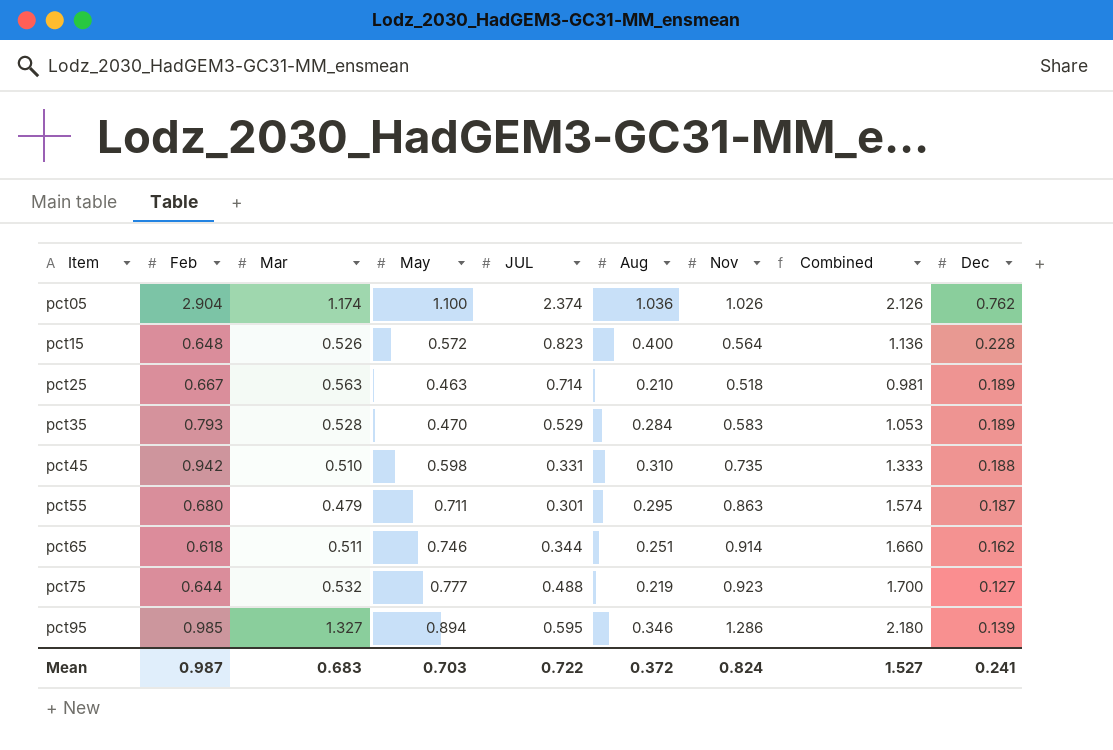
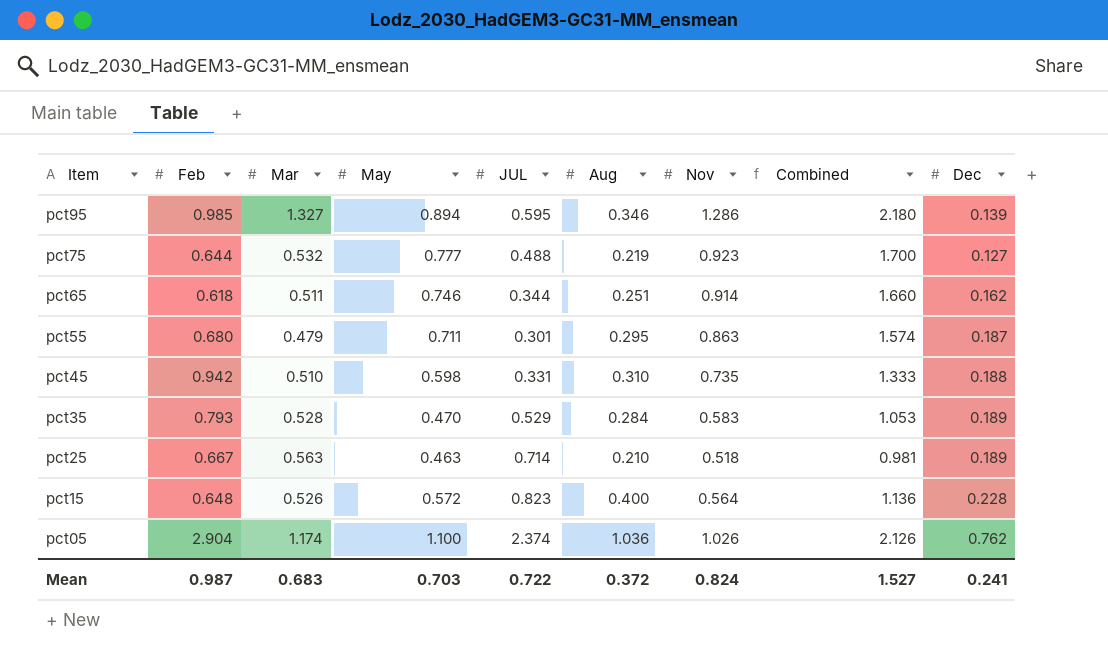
row order: Item ascending -> Item descending

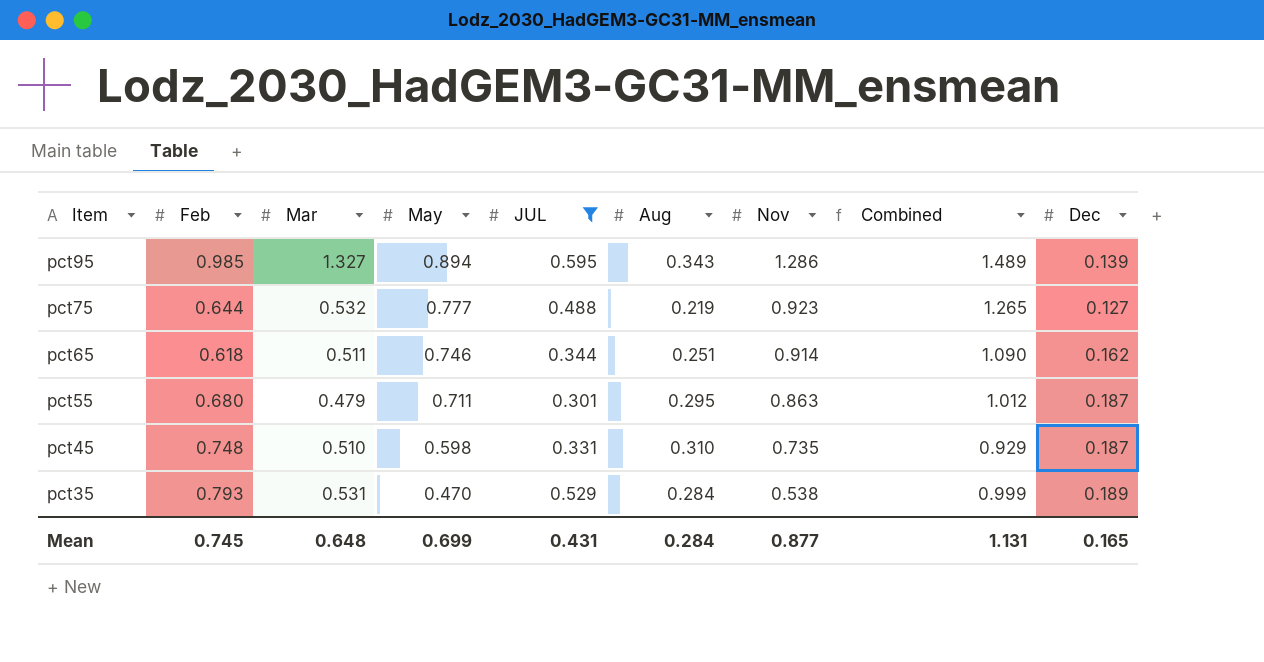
filter: none -> JUL <= 0.595
column Combined | formula: [May] + [Nov] -> [May] + [JUL]
pct95 | Aug: 0.346 -> 0.343
pct45 | Feb: 0.942 -> 0.748
pct45 | Dec: 0.188 -> 0.187
pct35 | Mar: 0.528 -> 0.531
pct35 | Nov: 0.583 -> 0.538
Mean | Feb: 0.987 -> 0.745
Mean | Mar: 0.683 -> 0.648
Mean | May: 0.703 -> 0.699
Mean | JUL: 0.722 -> 0.431
Mean | Aug: 0.372 -> 0.284
Mean | Nov: 0.824 -> 0.877
Mean | Combined: 1.527 -> 1.131
Mean | Dec: 0.241 -> 0.165

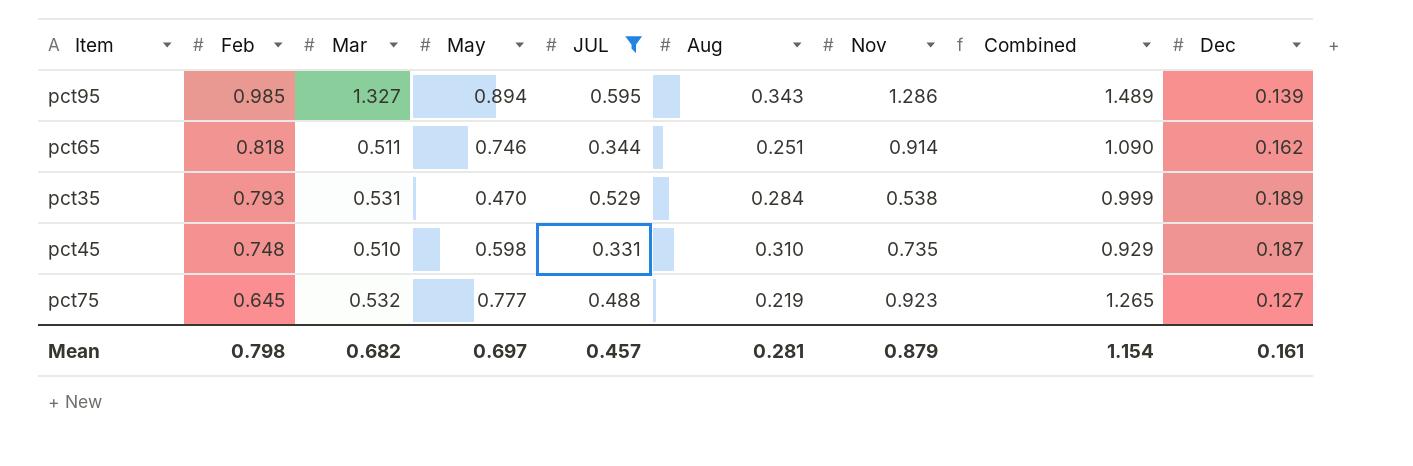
row order: Item descending -> Feb descending
row pct55: 0.680 | 0.479 | 0.711 | 0.301 | 0.295 | 0.863 | 1.012 | 0.187 -> none
pct65 | Feb: 0.618 -> 0.818
pct75 | Feb: 0.644 -> 0.645
Mean | Feb: 0.745 -> 0.798
Mean | Mar: 0.648 -> 0.682
Mean | May: 0.699 -> 0.697
Mean | JUL: 0.431 -> 0.457
Mean | Aug: 0.284 -> 0.281
Mean | Nov: 0.877 -> 0.879
Mean | Combined: 1.131 -> 1.154
Mean | Dec: 0.165 -> 0.161

